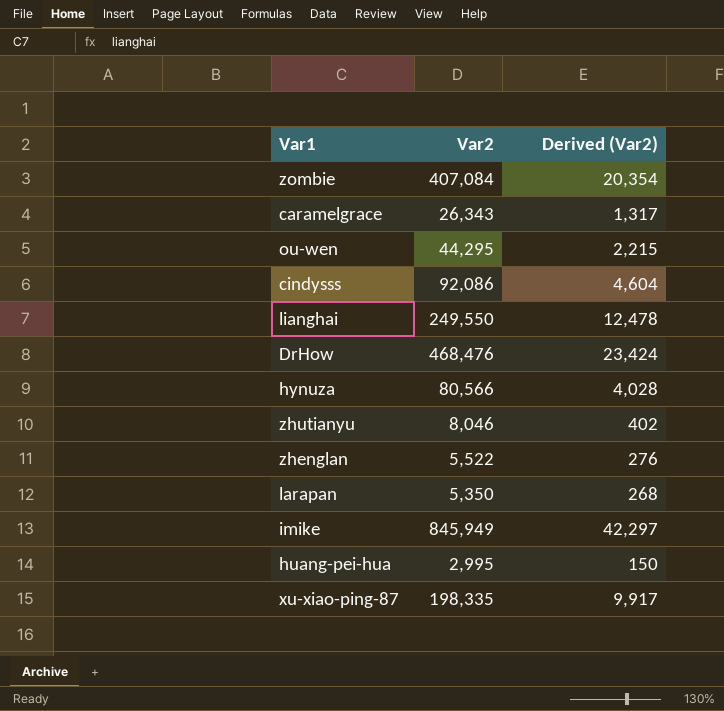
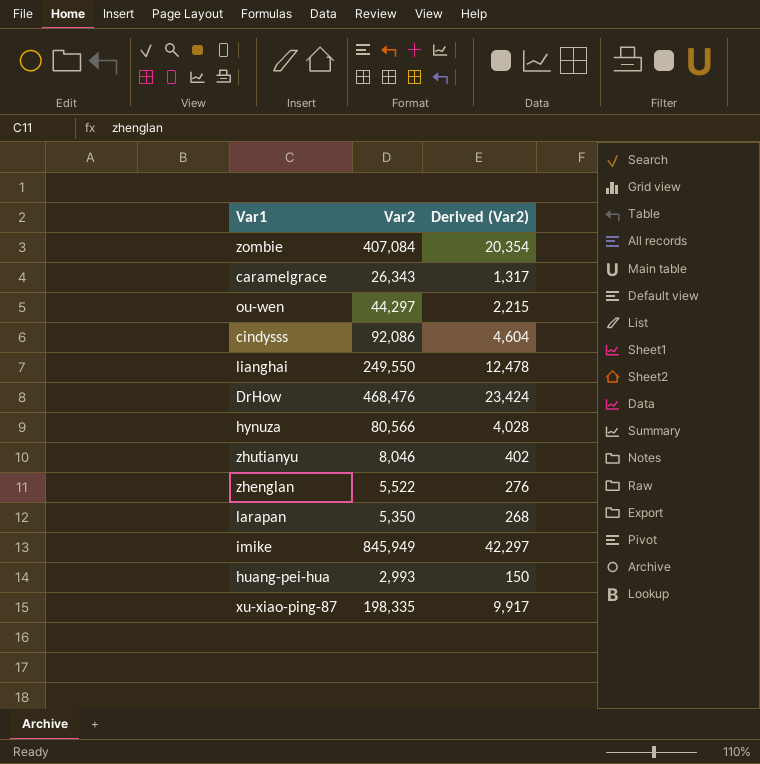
ou-wen | Var2: 44,295 -> 44,297
huang-pei-hua | Var2: 2,995 -> 2,993

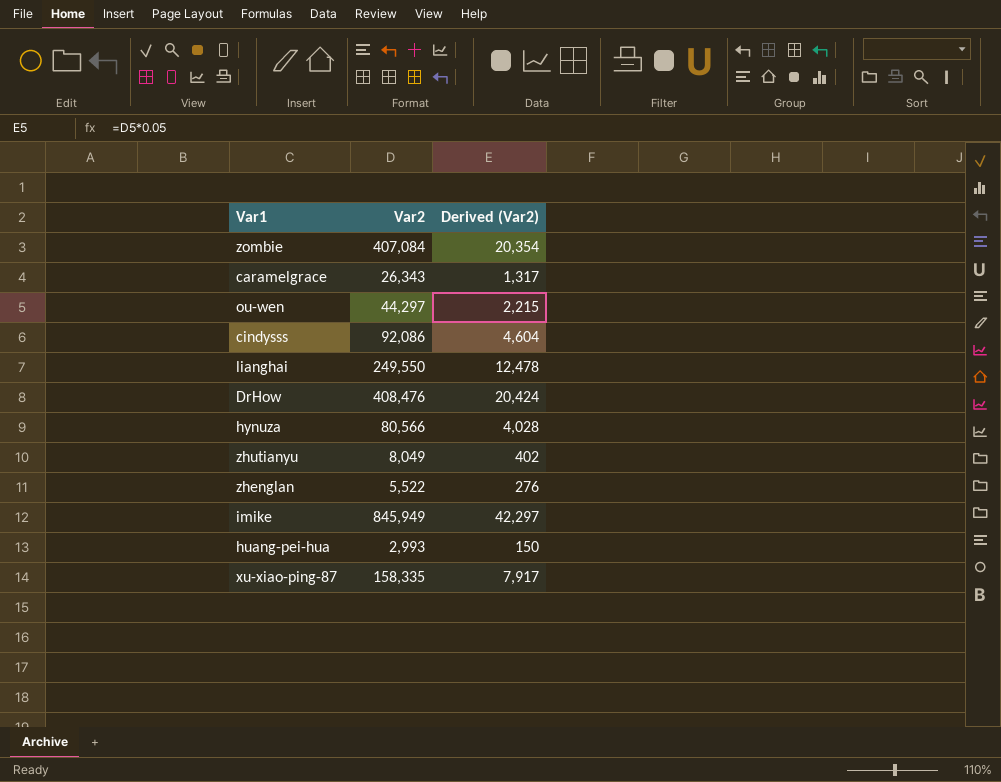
row larapan: 5,350 | 268 -> none
DrHow | Var2: 468,476 -> 408,476
DrHow | Derived (Var2): 23,424 -> 20,424
zhutianyu | Var2: 8,046 -> 8,049
xu-xiao-ping-87 | Var2: 198,335 -> 158,335
xu-xiao-ping-87 | Derived (Var2): 9,917 -> 7,917

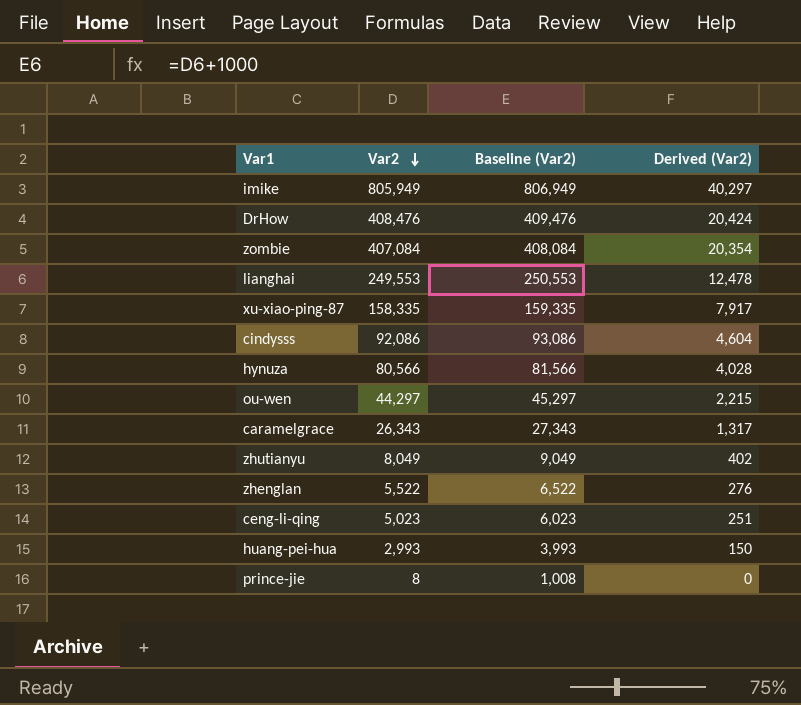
row order: none -> Var2 descending
column Baseline (Var2) | formula: none -> [Var2] + 1000
imike | Var2: 845,949 -> 805,949
imike | Derived (Var2): 42,297 -> 40,297
lianghai | Var2: 249,550 -> 249,553
row ceng-li-qing: none -> 5,023 | 6,023 | 251
row prince-jie: none -> 8 | 1,008 | 0

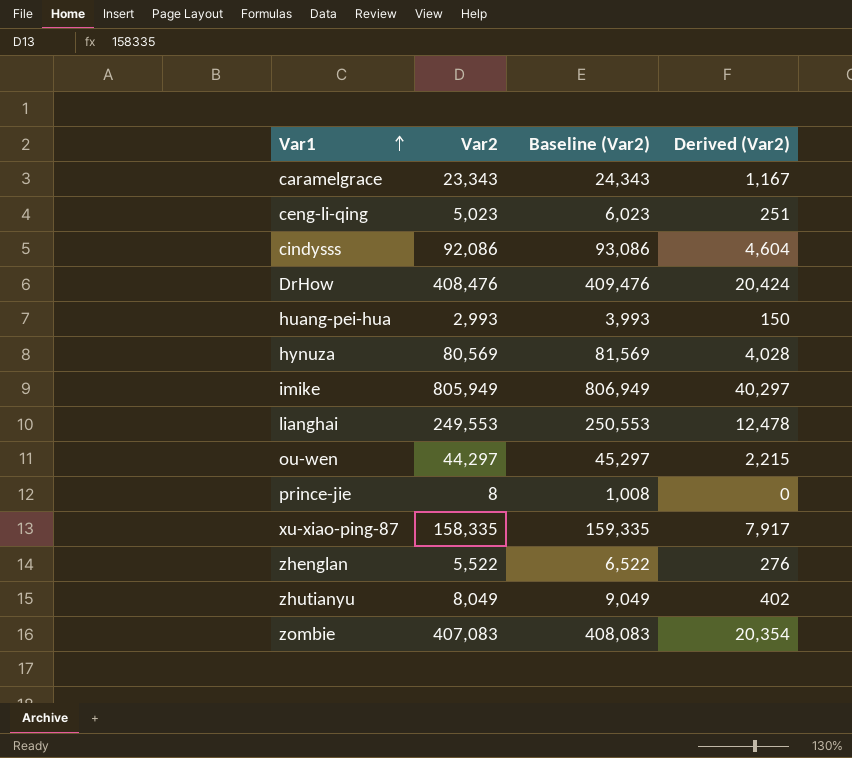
row order: Var2 descending -> Var1 ascending
caramelgrace | Var2: 26,343 -> 23,343
caramelgrace | Baseline (Var2): 27,343 -> 24,343
caramelgrace | Derived (Var2): 1,317 -> 1,167
hynuza | Var2: 80,566 -> 80,569
hynuza | Baseline (Var2): 81,566 -> 81,569
zombie | Var2: 407,084 -> 407,083
zombie | Baseline (Var2): 408,084 -> 408,083

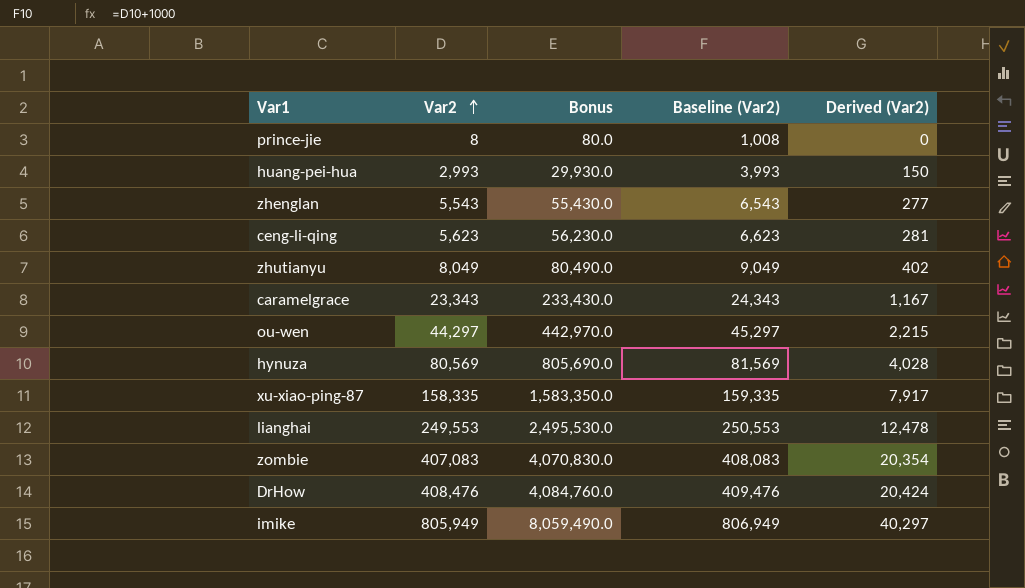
row order: Var1 ascending -> Var2 ascending
column Bonus | formula: none -> [Var2] * 10
row cindysss: 92,086 | 93,086 | 4,604 -> none
zhenglan | Var2: 5,522 -> 5,543
zhenglan | Baseline (Var2): 6,522 -> 6,543
zhenglan | Derived (Var2): 276 -> 277
ceng-li-qing | Var2: 5,023 -> 5,623
ceng-li-qing | Baseline (Var2): 6,023 -> 6,623
ceng-li-qing | Derived (Var2): 251 -> 281

